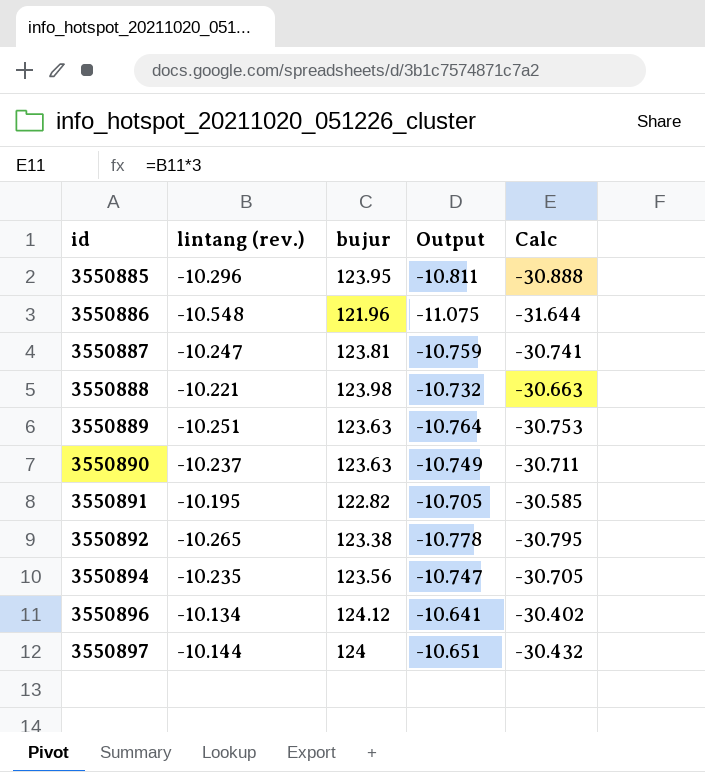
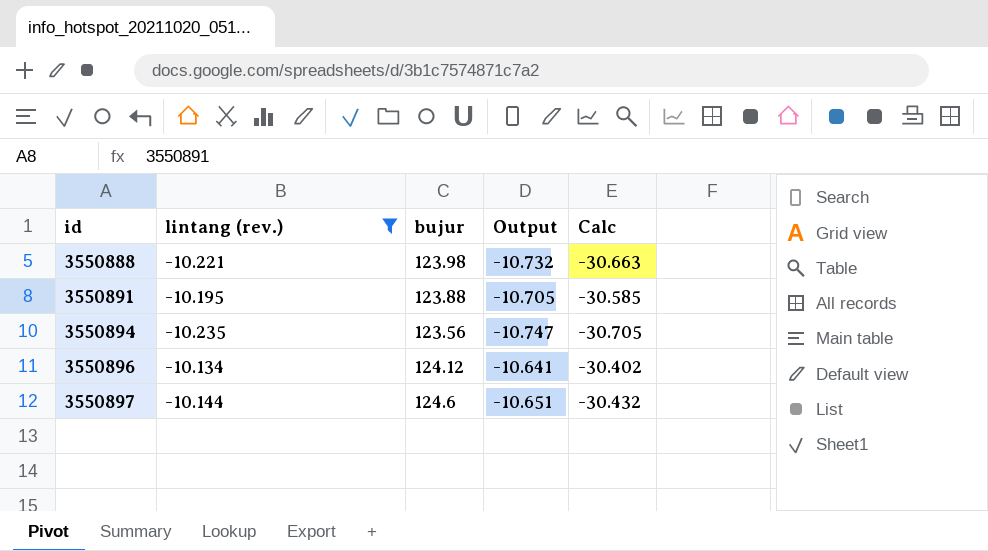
filter: none -> lintang (rev.) >= -10.235
3550891 | bujur: 122.82 -> 123.88
3550897 | bujur: 124 -> 124.6

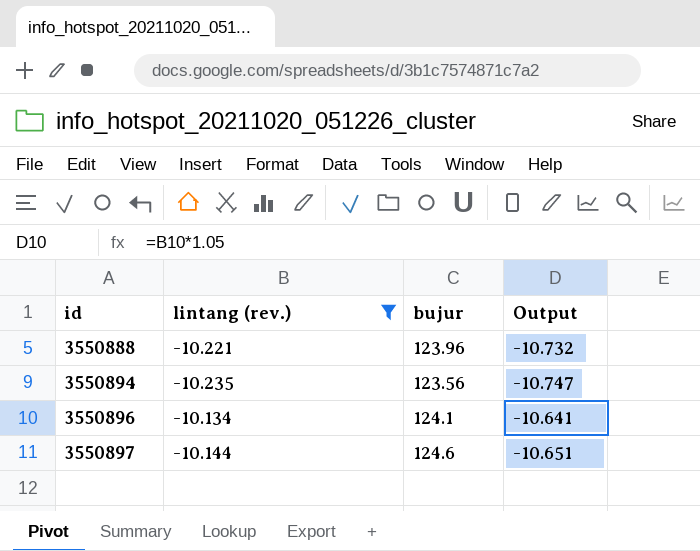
column Calc | formula: [lintang (rev.)] * 3 -> none
row 3550891: -10.195 | 123.88 | -10.705 | -30.585 -> none
3550888 | bujur: 123.98 -> 123.96
3550896 | bujur: 124.12 -> 124.1

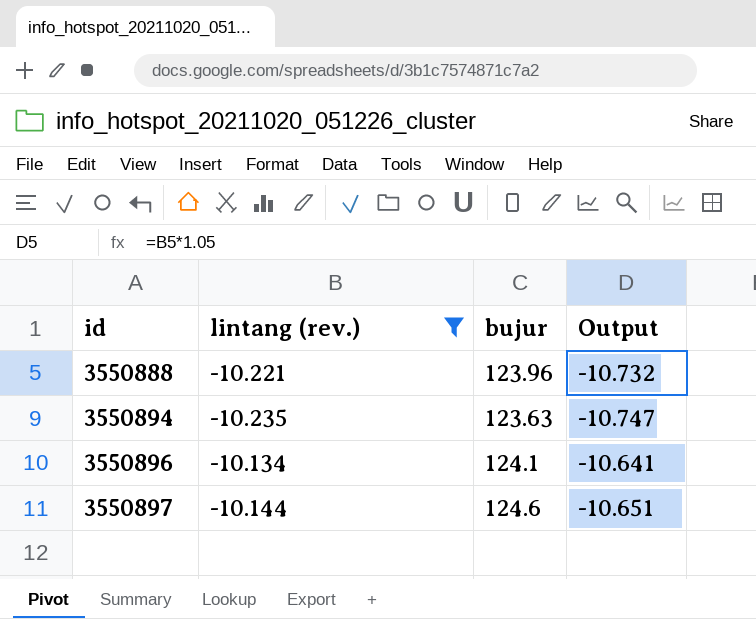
3550894 | bujur: 123.56 -> 123.63

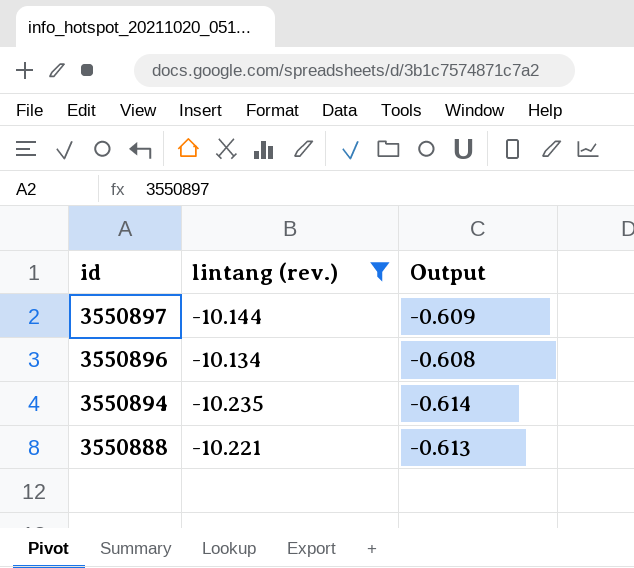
row order: id ascending -> id descending
column bujur | position: 3 -> none
column Output | formula: [lintang (rev.)] * 1.05 -> [lintang (rev.)] * 0.06

